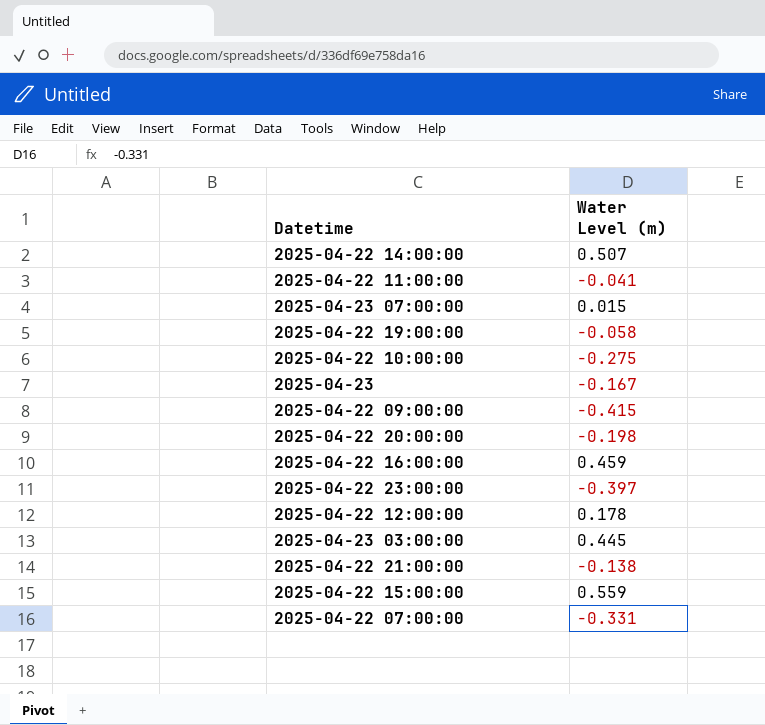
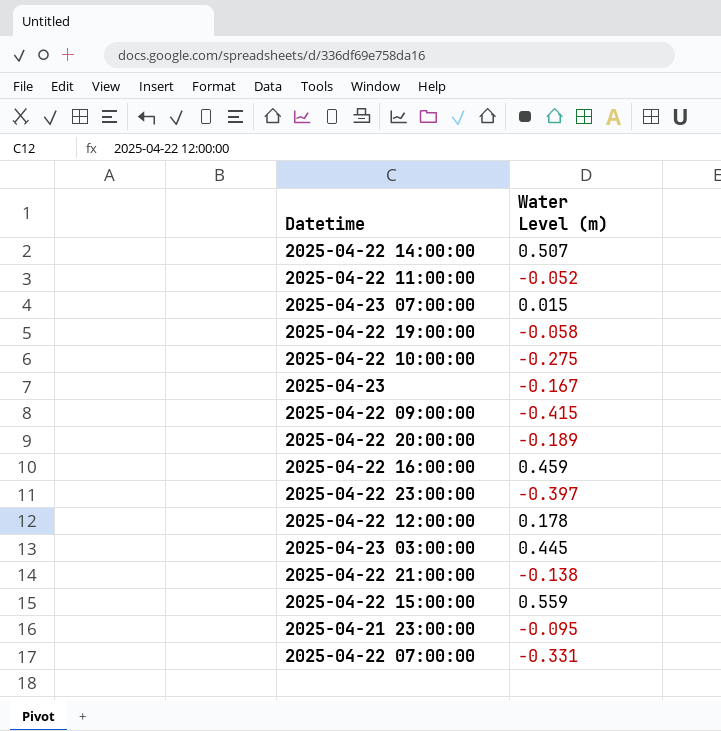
2025-04-22 11:00:00 | Water Level (m): -0.041 -> -0.052
2025-04-22 20:00:00 | Water Level (m): -0.198 -> -0.189
row 2025-04-21 23:00:00: none -> -0.095

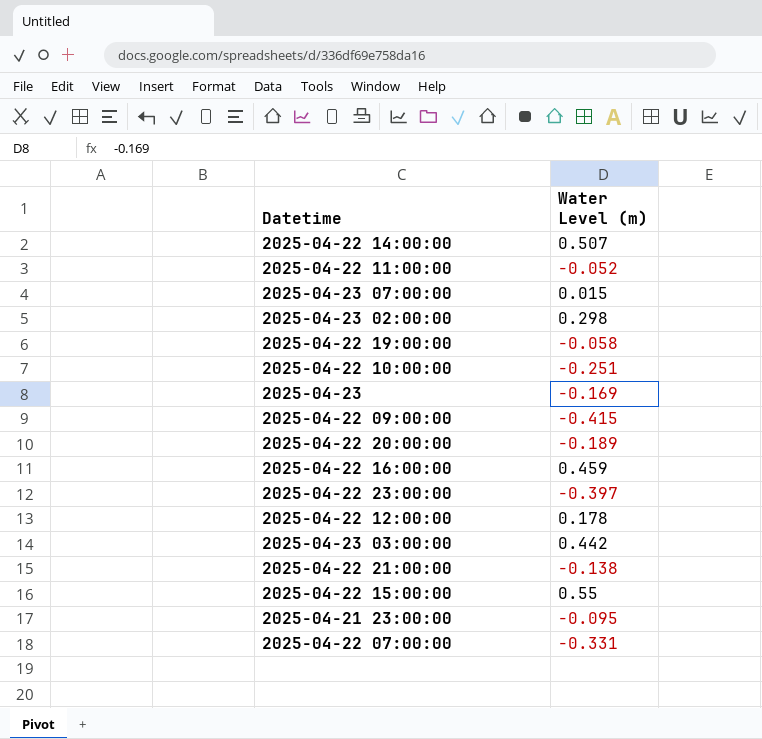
row 2025-04-23 02:00:00: none -> 0.298
2025-04-22 10:00:00 | Water Level (m): -0.275 -> -0.251
2025-04-23 | Water Level (m): -0.167 -> -0.169
2025-04-23 03:00:00 | Water Level (m): 0.445 -> 0.442
2025-04-22 15:00:00 | Water Level (m): 0.559 -> 0.55

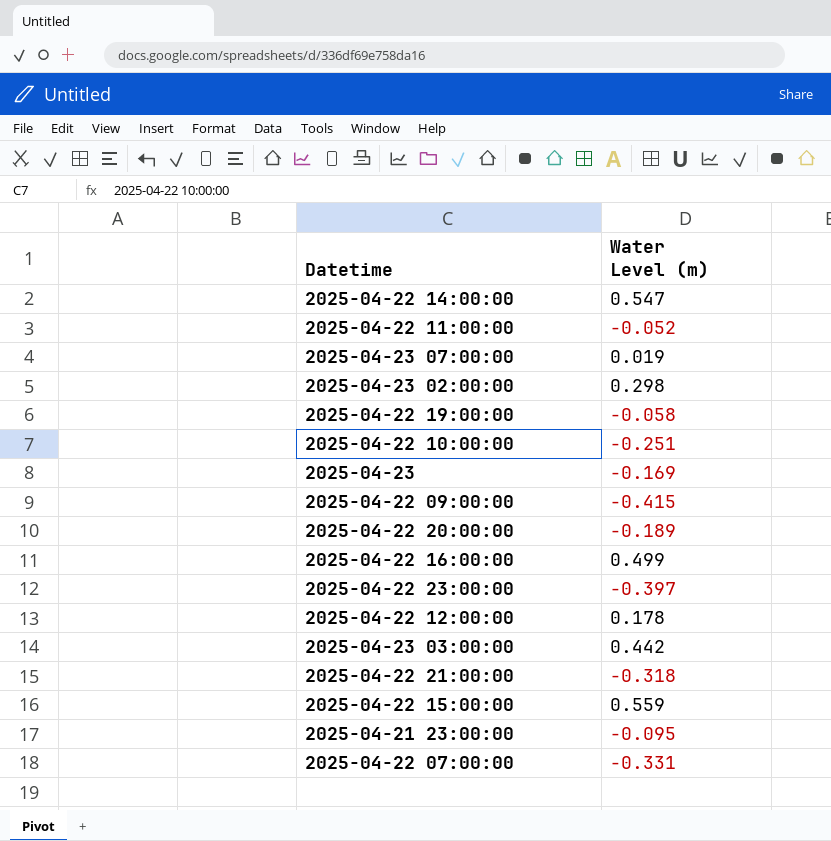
2025-04-22 14:00:00 | Water Level (m): 0.507 -> 0.547
2025-04-23 07:00:00 | Water Level (m): 0.015 -> 0.019
2025-04-22 16:00:00 | Water Level (m): 0.459 -> 0.499
2025-04-22 21:00:00 | Water Level (m): -0.138 -> -0.318
2025-04-22 15:00:00 | Water Level (m): 0.55 -> 0.559

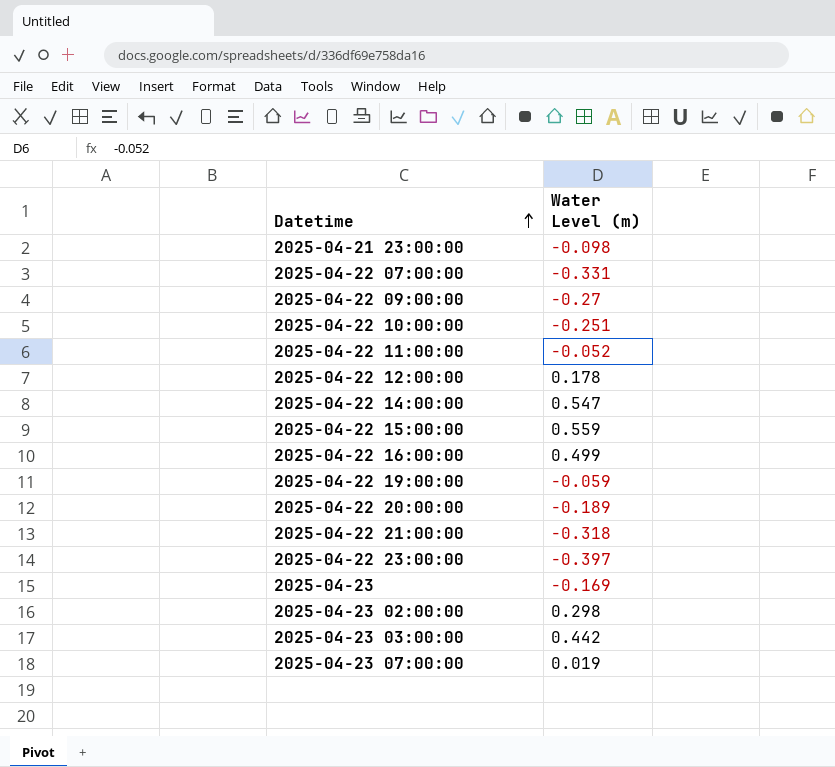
row order: none -> Datetime ascending
2025-04-21 23:00:00 | Water Level (m): -0.095 -> -0.098
2025-04-22 09:00:00 | Water Level (m): -0.415 -> -0.27
2025-04-22 19:00:00 | Water Level (m): -0.058 -> -0.059

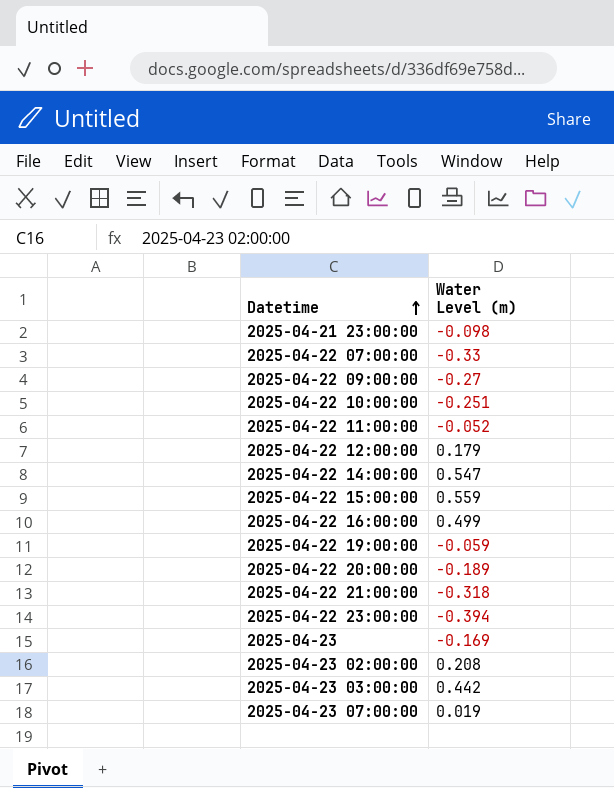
2025-04-22 07:00:00 | Water Level (m): -0.331 -> -0.33
2025-04-22 12:00:00 | Water Level (m): 0.178 -> 0.179
2025-04-22 23:00:00 | Water Level (m): -0.397 -> -0.394
2025-04-23 02:00:00 | Water Level (m): 0.298 -> 0.208

